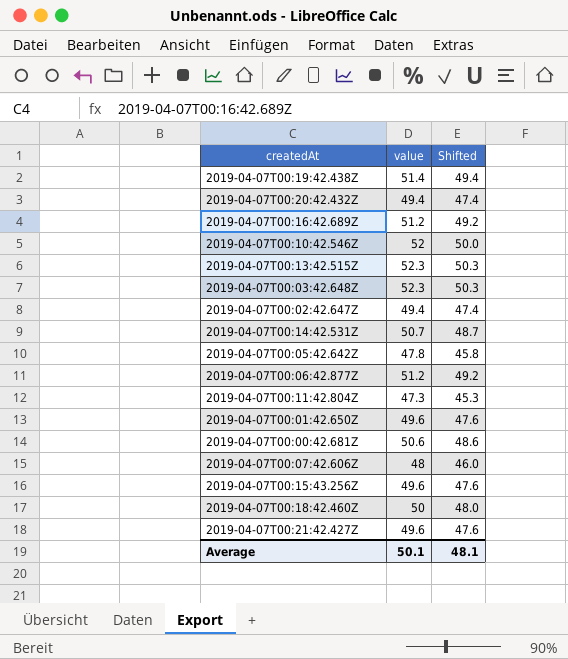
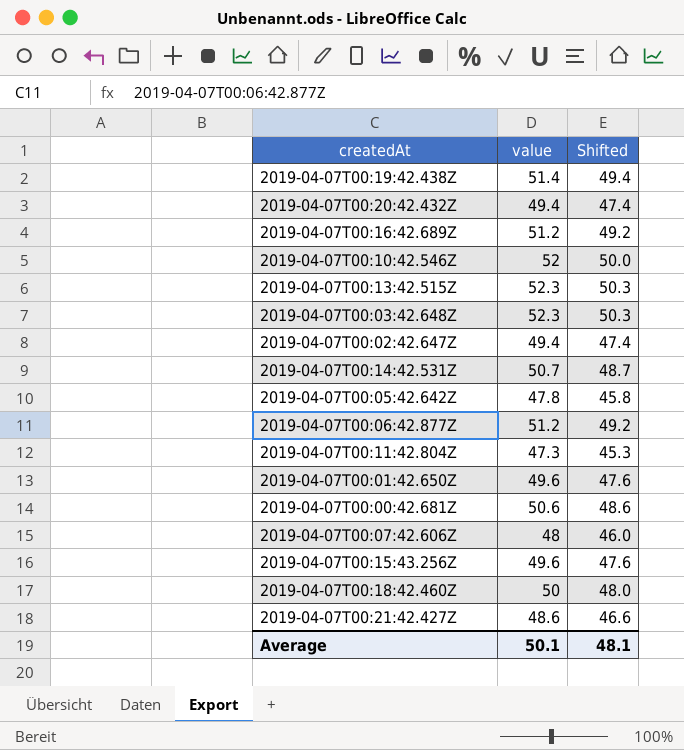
2019-04-07T00:21:42.427Z | value: 49.6 -> 48.6
2019-04-07T00:21:42.427Z | Shifted: 47.6 -> 46.6

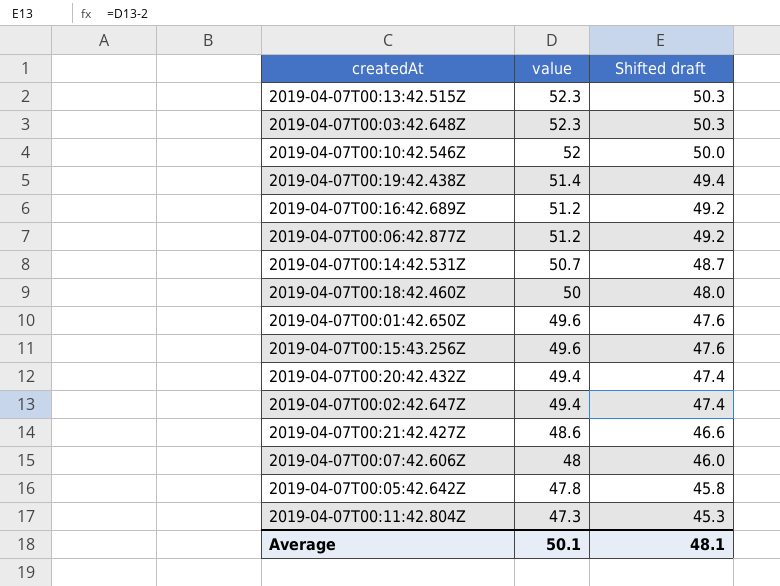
row order: none -> value descending
column name: Shifted -> Shifted draft
row 2019-04-07T00:00:42.681Z: 50.6 | 48.6 -> none

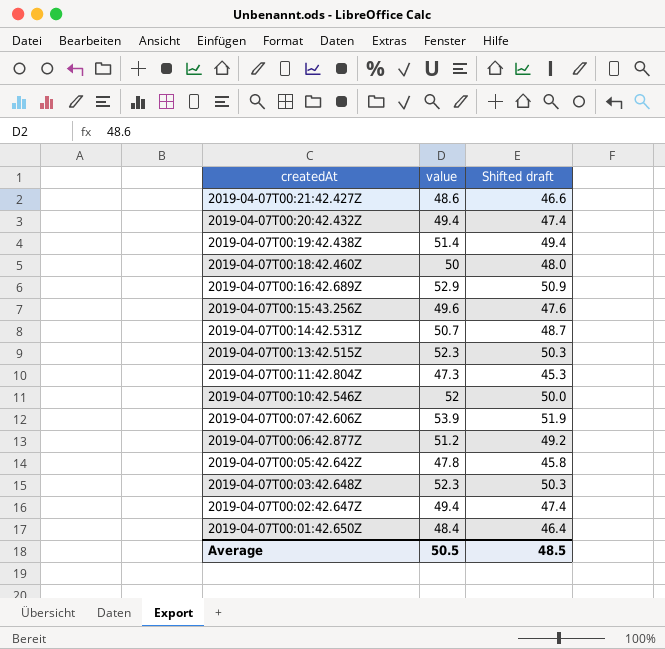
row order: value descending -> createdAt descending
2019-04-07T00:16:42.689Z | value: 51.2 -> 52.9
2019-04-07T00:16:42.689Z | Shifted draft: 49.2 -> 50.9
2019-04-07T00:07:42.606Z | value: 48 -> 53.9
2019-04-07T00:07:42.606Z | Shifted draft: 46.0 -> 51.9
2019-04-07T00:01:42.650Z | value: 49.6 -> 48.4
2019-04-07T00:01:42.650Z | Shifted draft: 47.6 -> 46.4
Average | value: 50.1 -> 50.5
Average | Shifted draft: 48.1 -> 48.5

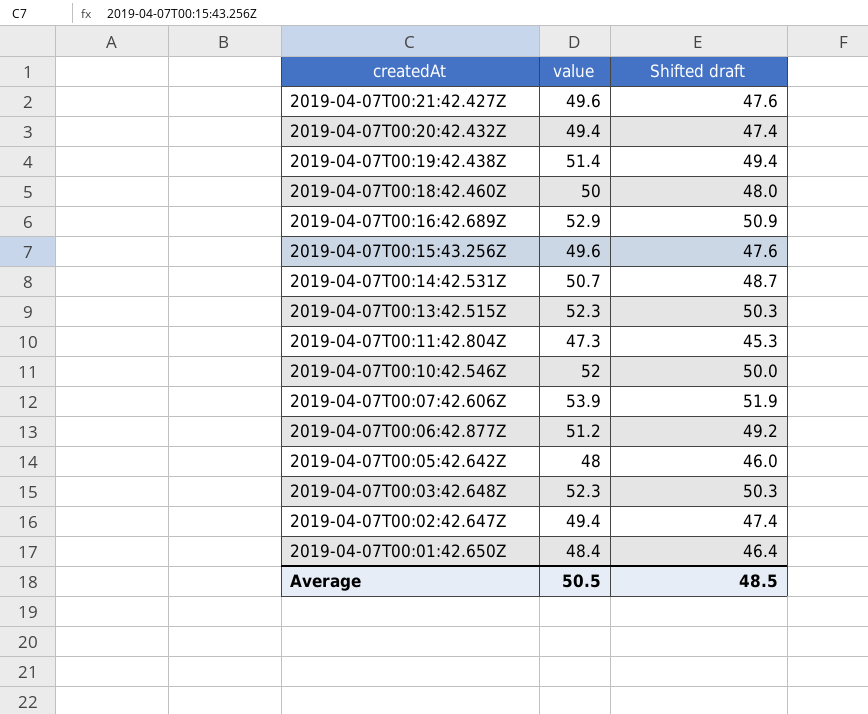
2019-04-07T00:21:42.427Z | value: 48.6 -> 49.6
2019-04-07T00:21:42.427Z | Shifted draft: 46.6 -> 47.6
2019-04-07T00:05:42.642Z | value: 47.8 -> 48
2019-04-07T00:05:42.642Z | Shifted draft: 45.8 -> 46.0

